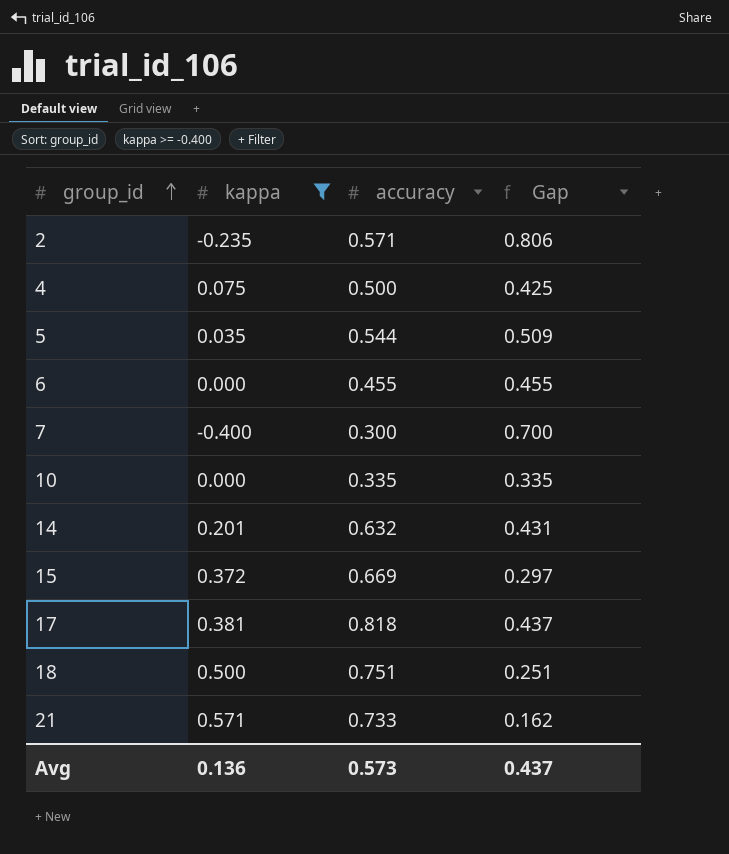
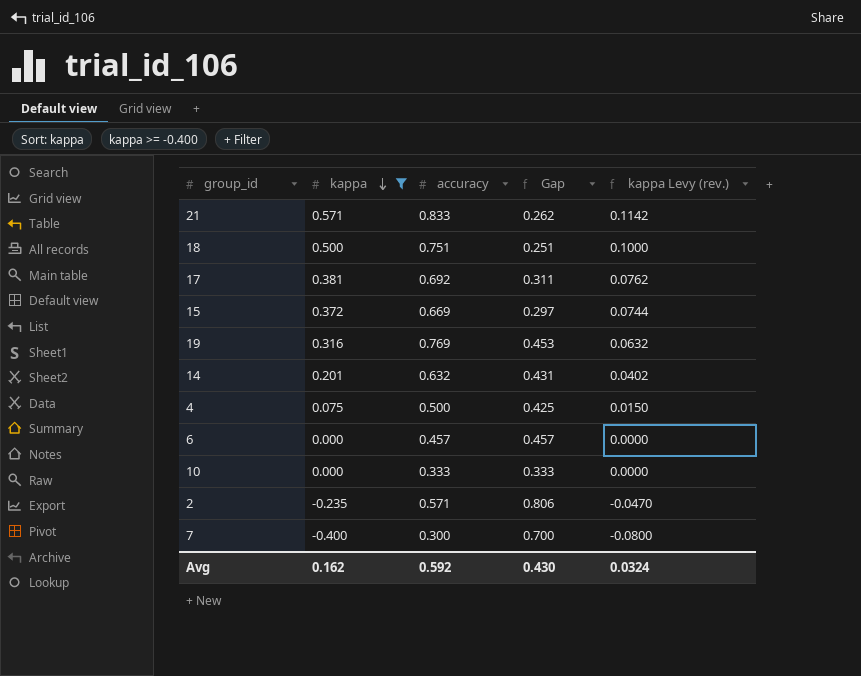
row order: group_id ascending -> kappa descending
column kappa Levy (rev.) | formula: none -> [kappa] * 0.2
row 5: 0.035 | 0.544 | 0.509 -> none
21 | accuracy: 0.733 -> 0.833
21 | Gap: 0.162 -> 0.262
17 | accuracy: 0.818 -> 0.692
17 | Gap: 0.437 -> 0.311
row 19: none -> 0.316 | 0.769 | 0.453 | 0.0632
6 | accuracy: 0.455 -> 0.457
6 | Gap: 0.455 -> 0.457
10 | accuracy: 0.335 -> 0.333
10 | Gap: 0.335 -> 0.333
Avg | kappa: 0.136 -> 0.162
Avg | accuracy: 0.573 -> 0.592
Avg | Gap: 0.437 -> 0.430

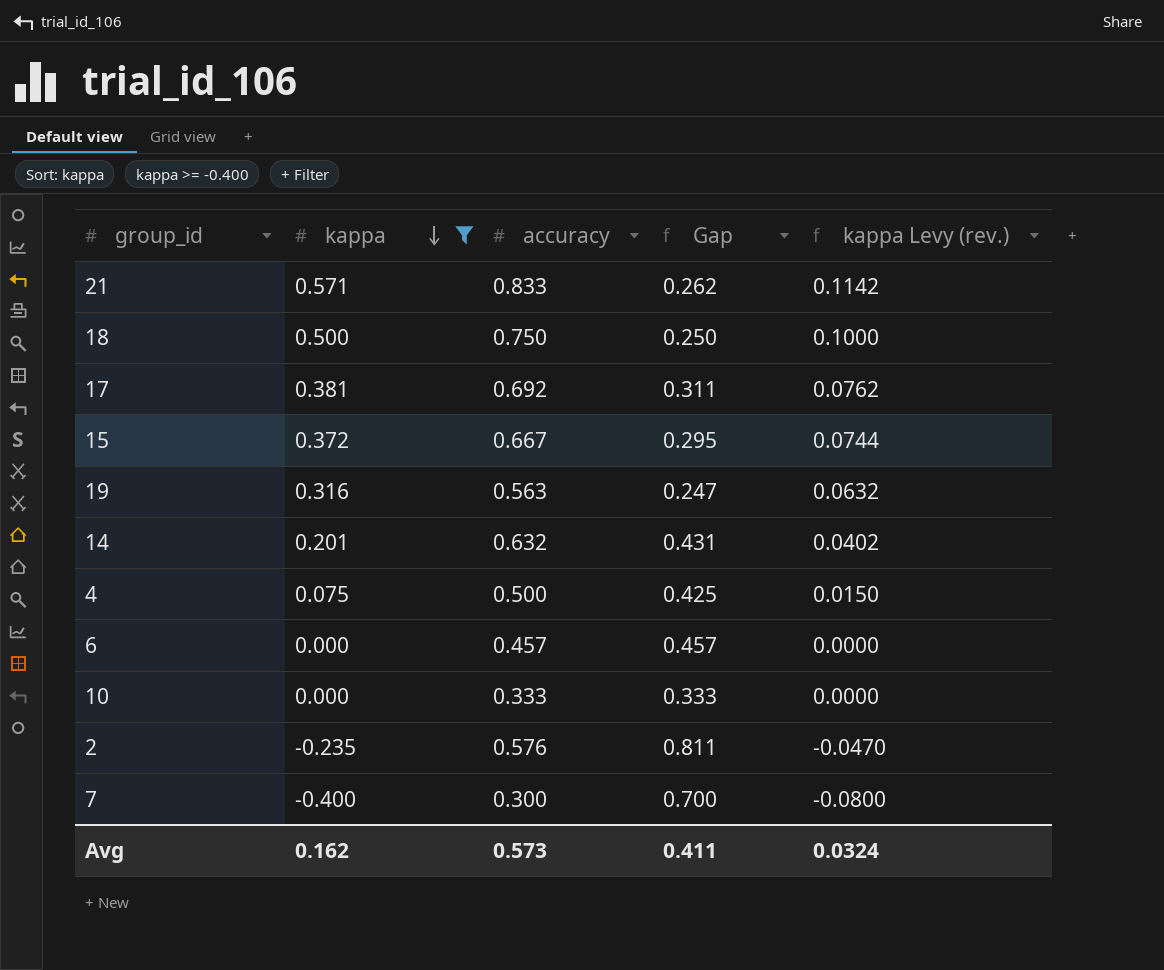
18 | accuracy: 0.751 -> 0.750
18 | Gap: 0.251 -> 0.250
15 | accuracy: 0.669 -> 0.667
15 | Gap: 0.297 -> 0.295
19 | accuracy: 0.769 -> 0.563
19 | Gap: 0.453 -> 0.247
2 | accuracy: 0.571 -> 0.576
2 | Gap: 0.806 -> 0.811
Avg | accuracy: 0.592 -> 0.573
Avg | Gap: 0.430 -> 0.411

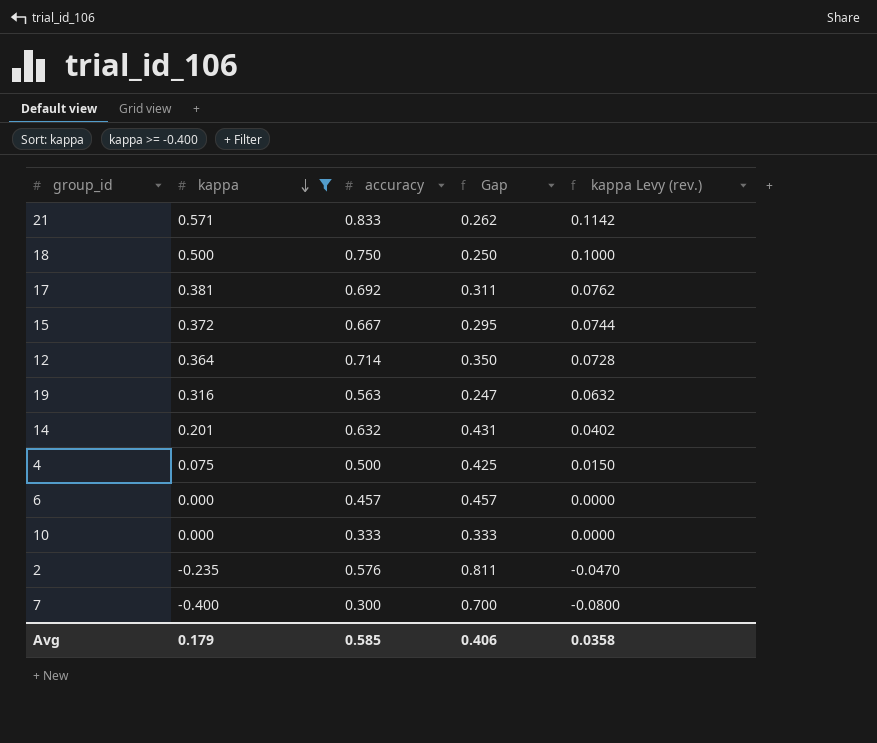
row 12: none -> 0.364 | 0.714 | 0.350 | 0.0728
Avg | kappa: 0.162 -> 0.179
Avg | accuracy: 0.573 -> 0.585
Avg | Gap: 0.411 -> 0.406
Avg | kappa Levy (rev.): 0.0324 -> 0.0358

